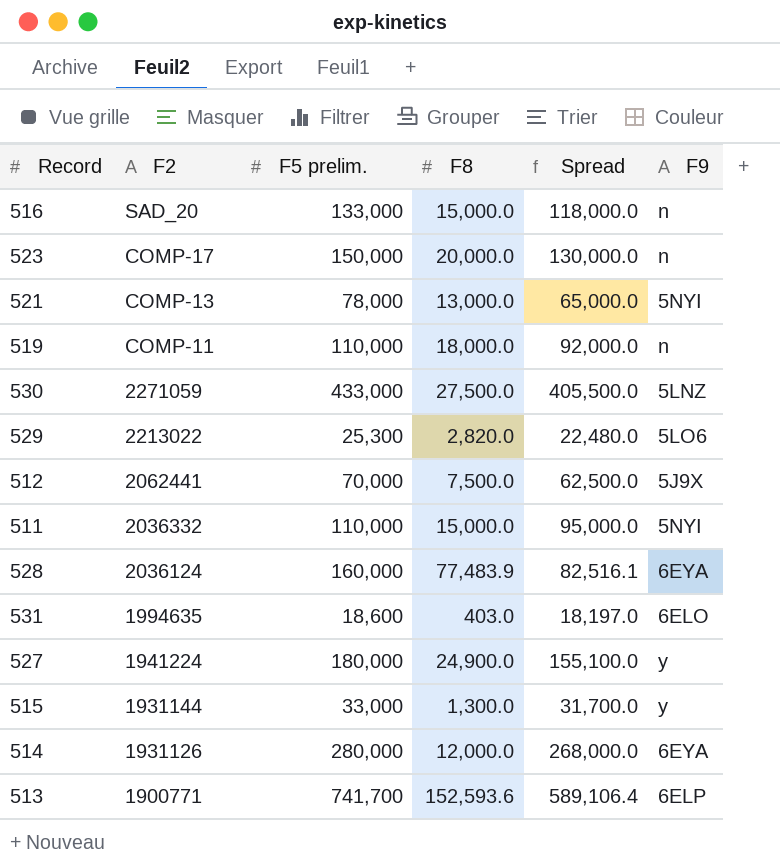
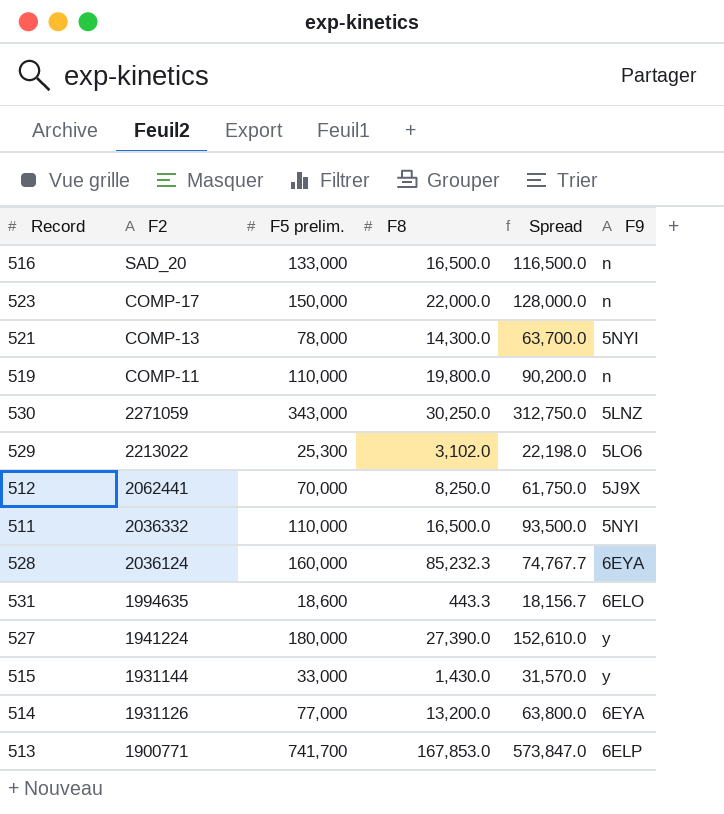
516 | F8: 15,000.0 -> 16,500.0
516 | Spread: 118,000.0 -> 116,500.0
523 | F8: 20,000.0 -> 22,000.0
523 | Spread: 130,000.0 -> 128,000.0
521 | F8: 13,000.0 -> 14,300.0
521 | Spread: 65,000.0 -> 63,700.0
519 | F8: 18,000.0 -> 19,800.0
519 | Spread: 92,000.0 -> 90,200.0
530 | F5 prelim.: 433,000 -> 343,000
530 | F8: 27,500.0 -> 30,250.0
530 | Spread: 405,500.0 -> 312,750.0
529 | F8: 2,820.0 -> 3,102.0
529 | Spread: 22,480.0 -> 22,198.0
512 | F8: 7,500.0 -> 8,250.0
512 | Spread: 62,500.0 -> 61,750.0
511 | F8: 15,000.0 -> 16,500.0
511 | Spread: 95,000.0 -> 93,500.0
528 | F8: 77,483.9 -> 85,232.3
528 | Spread: 82,516.1 -> 74,767.7
531 | F8: 403.0 -> 443.3
531 | Spread: 18,197.0 -> 18,156.7
527 | F8: 24,900.0 -> 27,390.0
527 | Spread: 155,100.0 -> 152,610.0
515 | F8: 1,300.0 -> 1,430.0
515 | Spread: 31,700.0 -> 31,570.0
514 | F5 prelim.: 280,000 -> 77,000
514 | F8: 12,000.0 -> 13,200.0
514 | Spread: 268,000.0 -> 63,800.0
513 | F8: 152,593.6 -> 167,853.0
513 | Spread: 589,106.4 -> 573,847.0

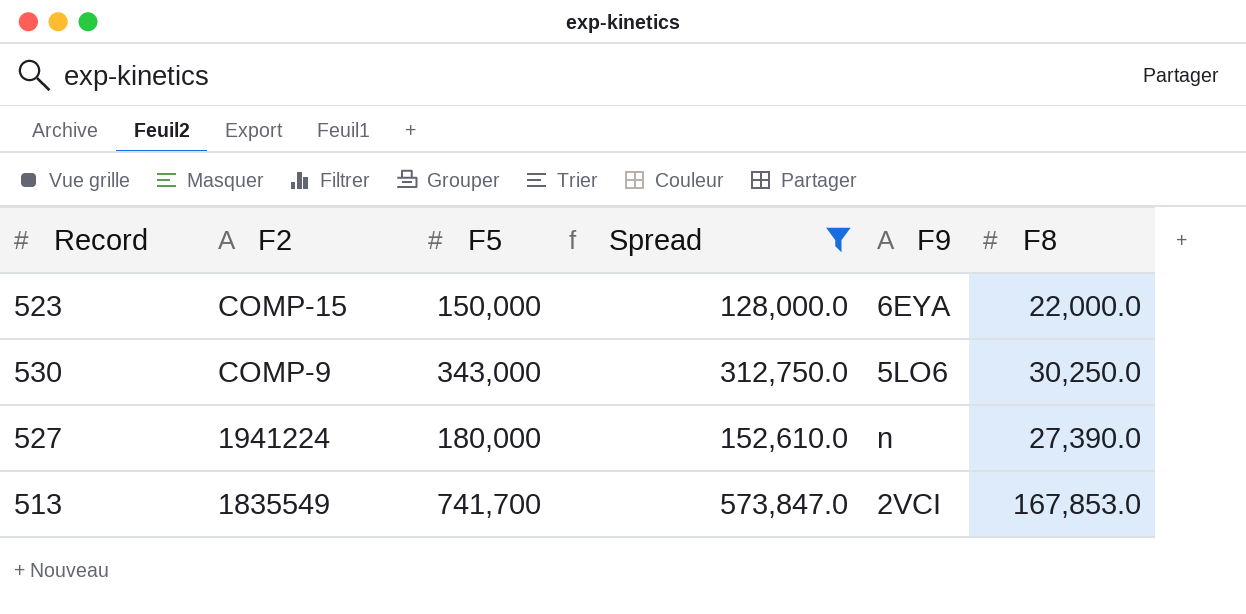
filter: none -> Spread >= 128,000.0
column name: F5 prelim. -> F5
column F8 | position: 4 -> 6
523 | F2: COMP-17 -> COMP-15
523 | F9: n -> 6EYA
530 | F2: 2271059 -> COMP-9
530 | F9: 5LNZ -> 5LO6
527 | F9: y -> n
513 | F2: 1900771 -> 1835549
513 | F9: 6ELP -> 2VCI

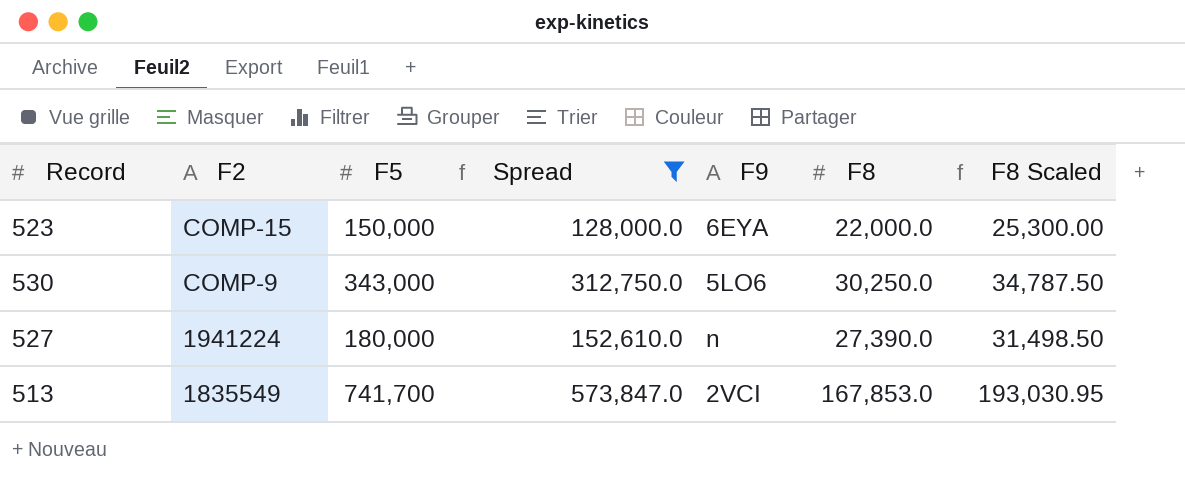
column F8 Scaled | formula: none -> [F8] * 1.15

